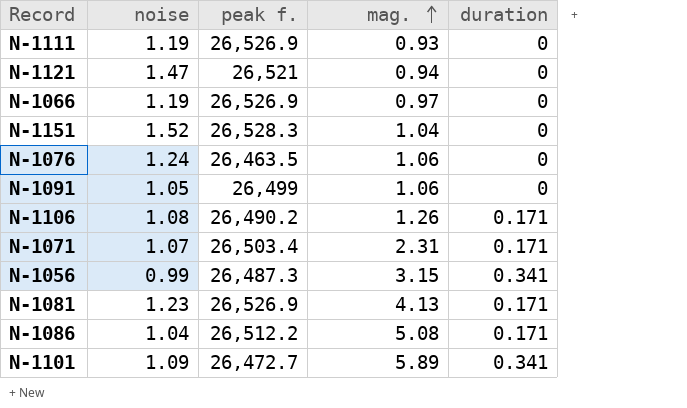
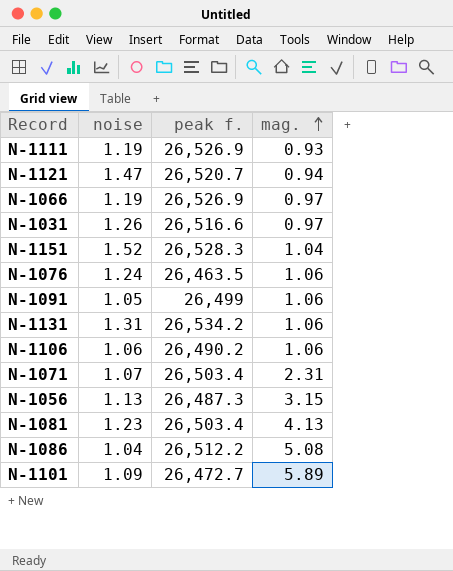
column duration | position: 5 -> none
N-1121 | peak f.: 26,521 -> 26,520.7
row N-1031: none -> 1.26 | 26,516.6 | 0.97
row N-1131: none -> 1.31 | 26,534.2 | 1.06
N-1106 | noise: 1.08 -> 1.06
N-1106 | mag.: 1.26 -> 1.06
N-1056 | noise: 0.99 -> 1.13
N-1081 | peak f.: 26,526.9 -> 26,503.4

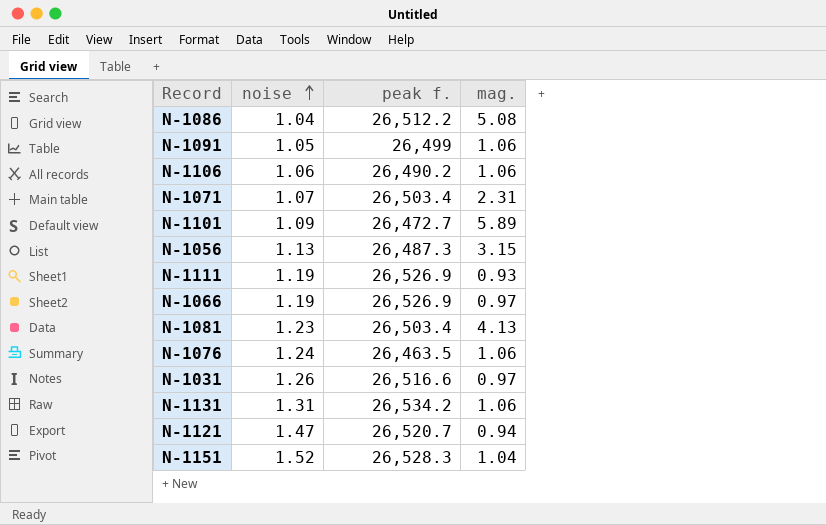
row order: mag. ascending -> noise ascending

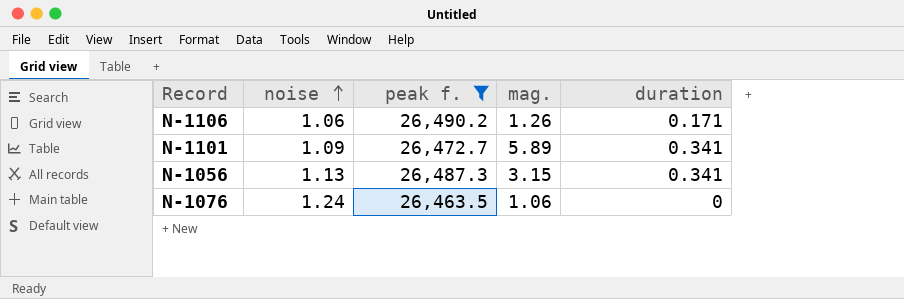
filter: none -> peak f. <= 26,490.2
column duration | position: none -> 5
N-1106 | mag.: 1.06 -> 1.26

